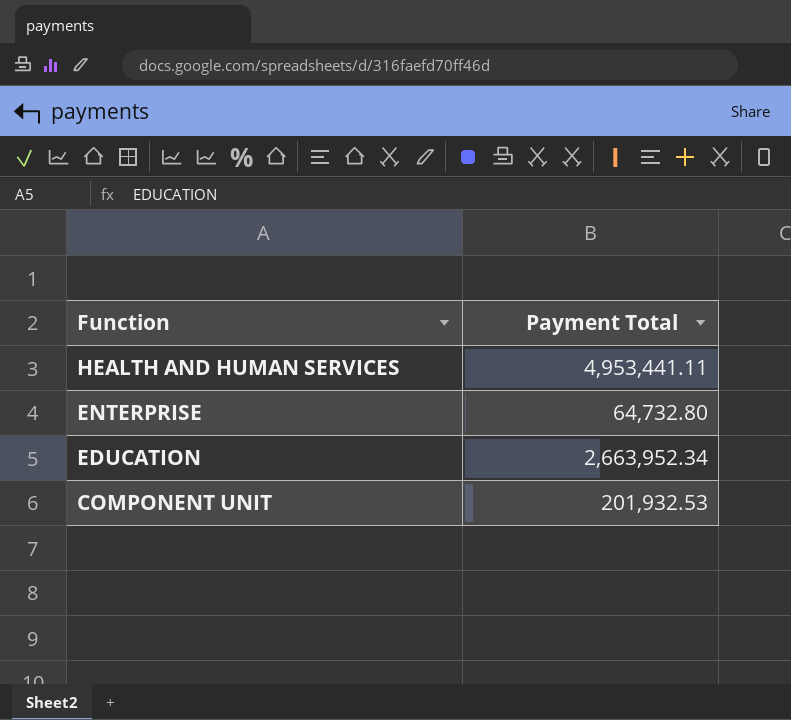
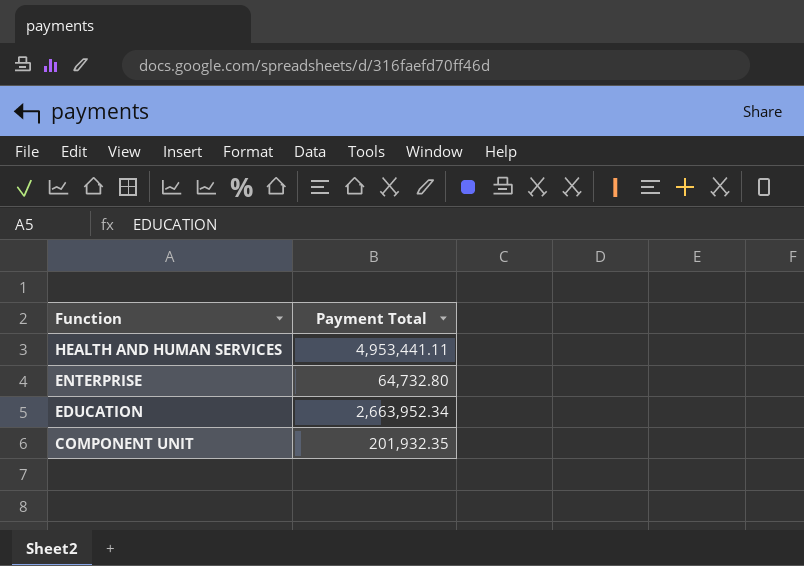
COMPONENT UNIT | Payment Total: 201,932.53 -> 201,932.35

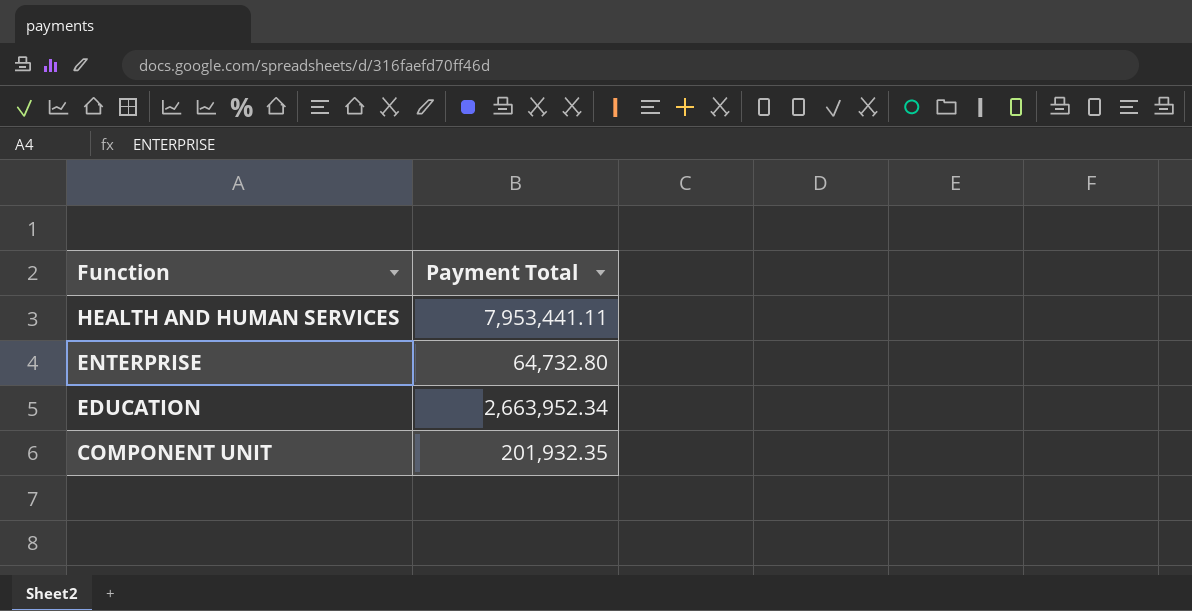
HEALTH AND HUMAN SERVICES | Payment Total: 4,953,441.11 -> 7,953,441.11

